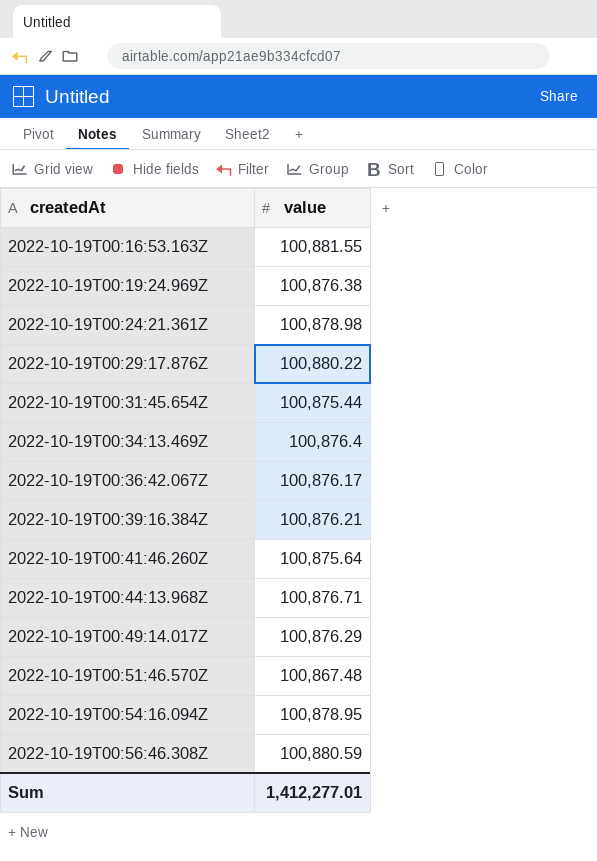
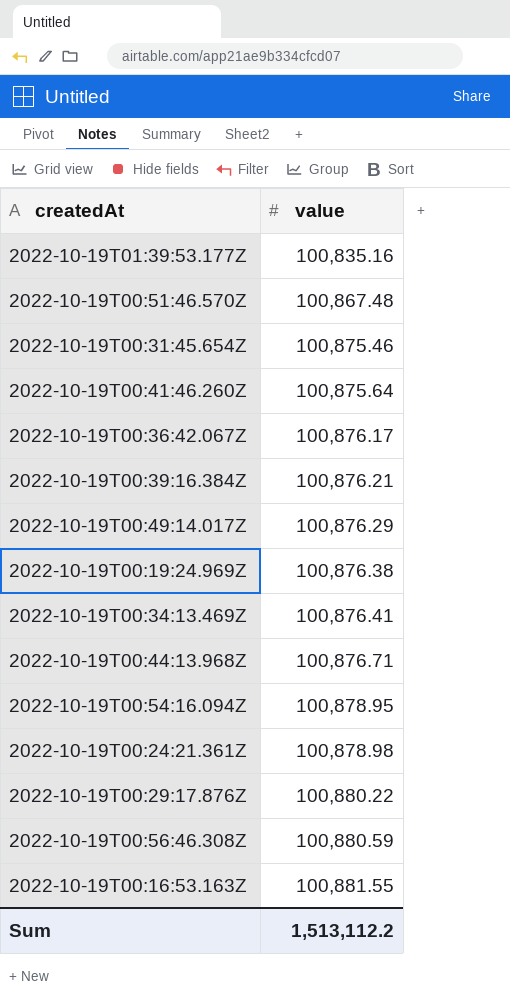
row order: createdAt ascending -> value ascending
row 2022-10-19T01:39:53.177Z: none -> 100,835.16
2022-10-19T00:31:45.654Z | value: 100,875.44 -> 100,875.46
2022-10-19T00:34:13.469Z | value: 100,876.4 -> 100,876.41
Sum | value: 1,412,277.01 -> 1,513,112.2

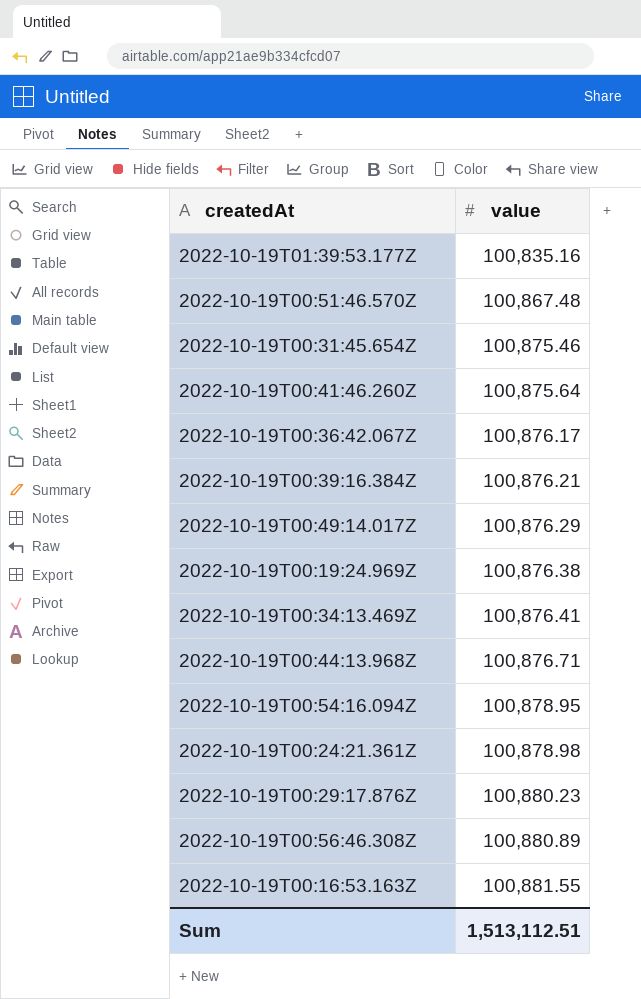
2022-10-19T00:29:17.876Z | value: 100,880.22 -> 100,880.23
2022-10-19T00:56:46.308Z | value: 100,880.59 -> 100,880.89
Sum | value: 1,513,112.2 -> 1,513,112.51

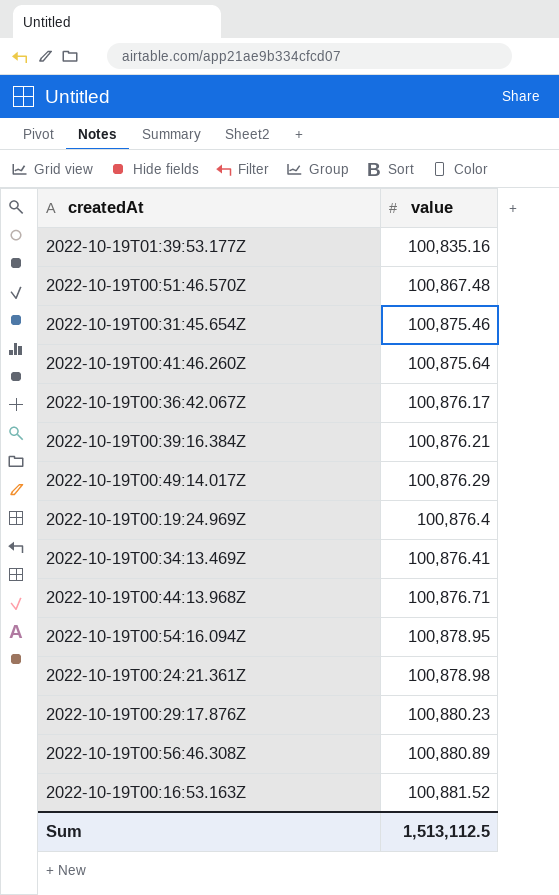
2022-10-19T00:19:24.969Z | value: 100,876.38 -> 100,876.4
2022-10-19T00:16:53.163Z | value: 100,881.55 -> 100,881.52
Sum | value: 1,513,112.51 -> 1,513,112.5

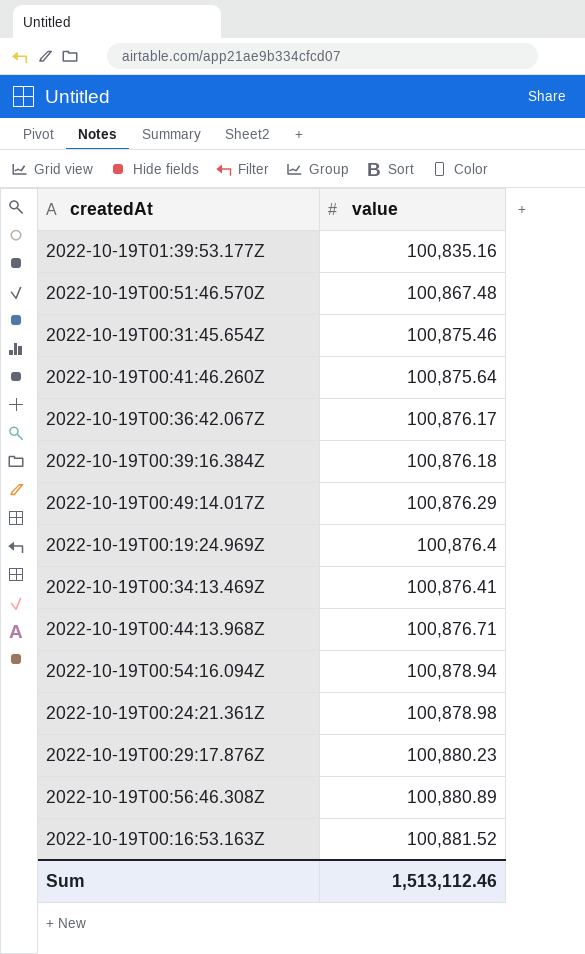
2022-10-19T00:39:16.384Z | value: 100,876.21 -> 100,876.18
2022-10-19T00:54:16.094Z | value: 100,878.95 -> 100,878.94
Sum | value: 1,513,112.5 -> 1,513,112.46

